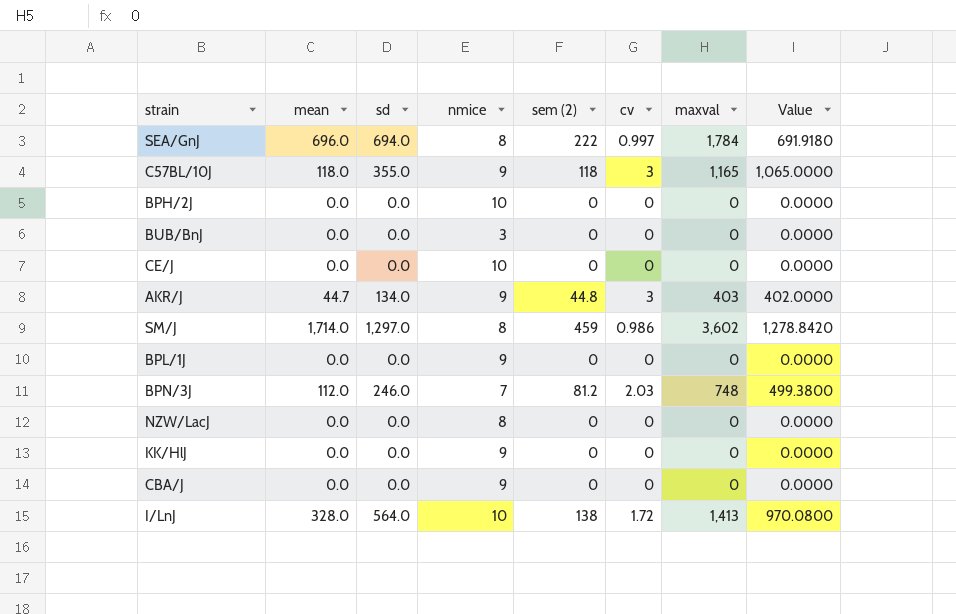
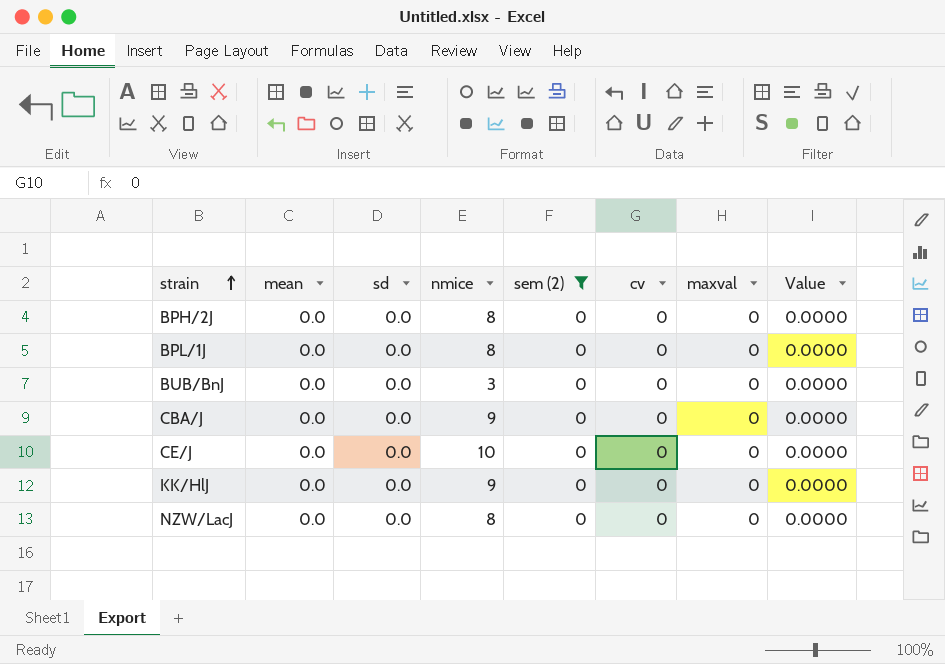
filter: none -> sem (2) = 0
row order: none -> strain ascending
BPH/2J | nmice: 10 -> 8
BPL/1J | nmice: 9 -> 8

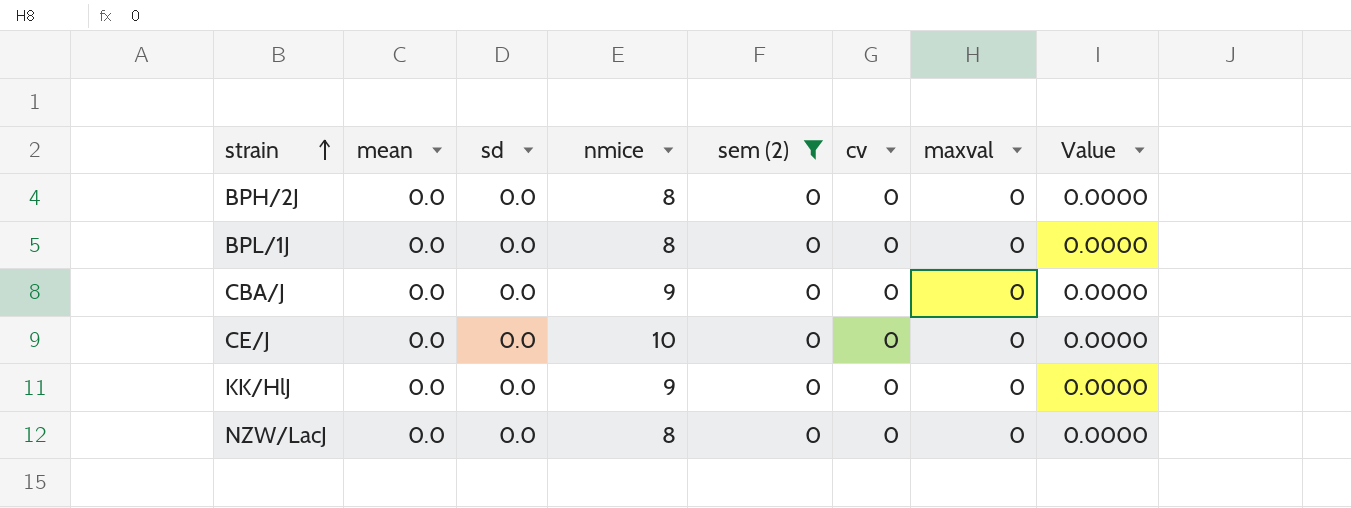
row BUB/BnJ: 0.0 | 0.0 | 3 | 0 | 0 | 0 | 0.0000 -> none

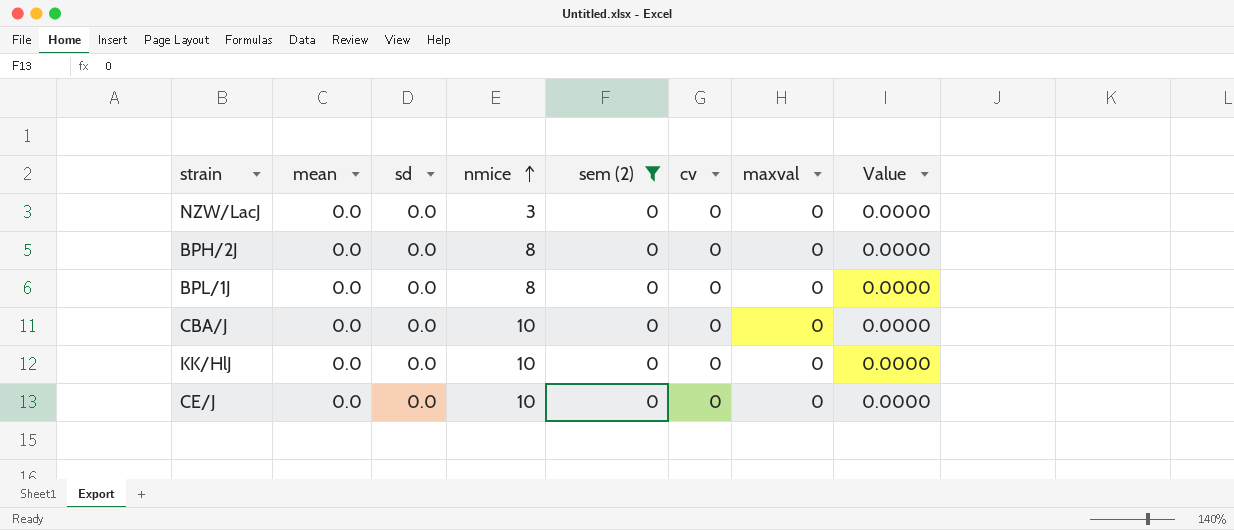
row order: strain ascending -> nmice ascending
NZW/LacJ | nmice: 8 -> 3
CBA/J | nmice: 9 -> 10
KK/HlJ | nmice: 9 -> 10

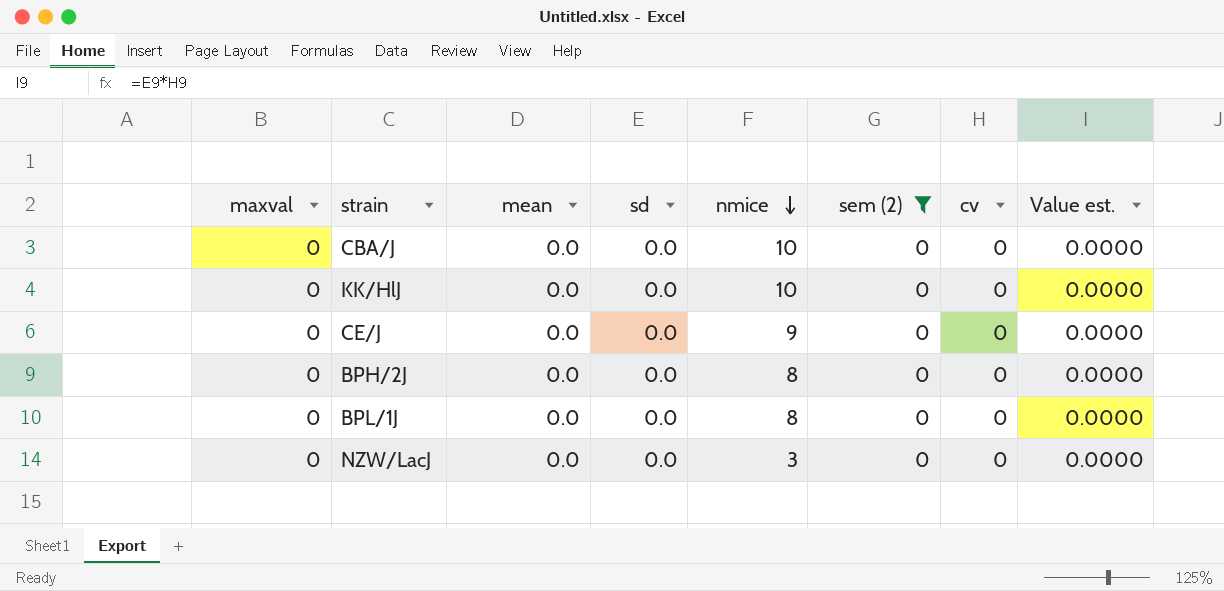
row order: nmice ascending -> nmice descending
column maxval | position: 7 -> 1
column name: Value -> Value est.
CE/J | nmice: 10 -> 9

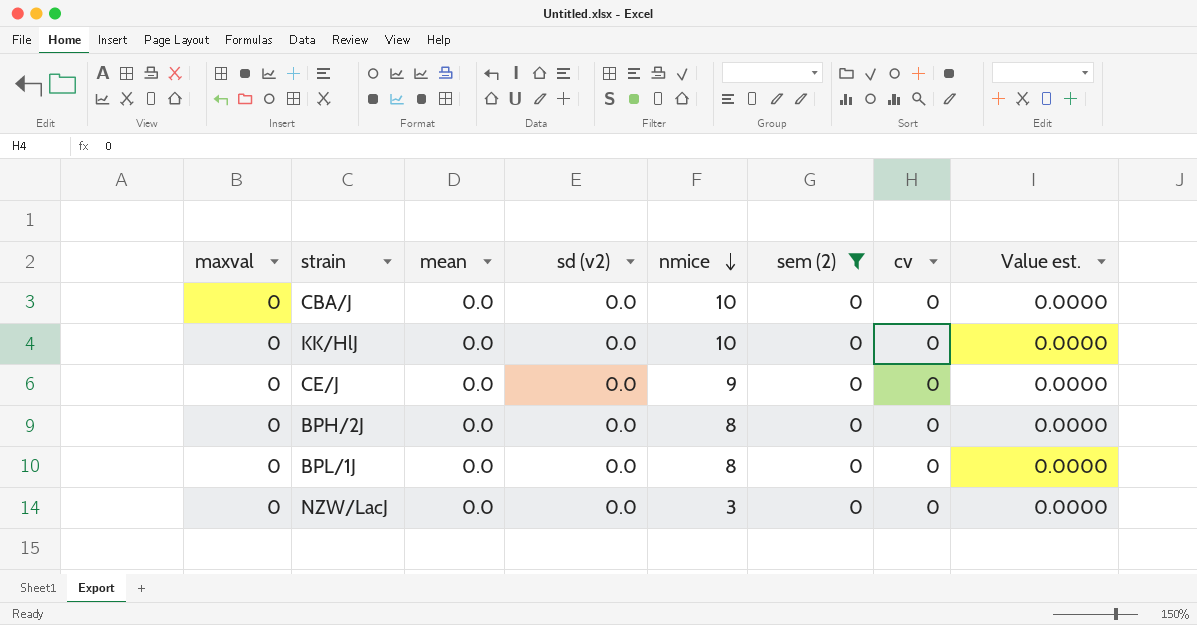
column name: sd -> sd (v2)

